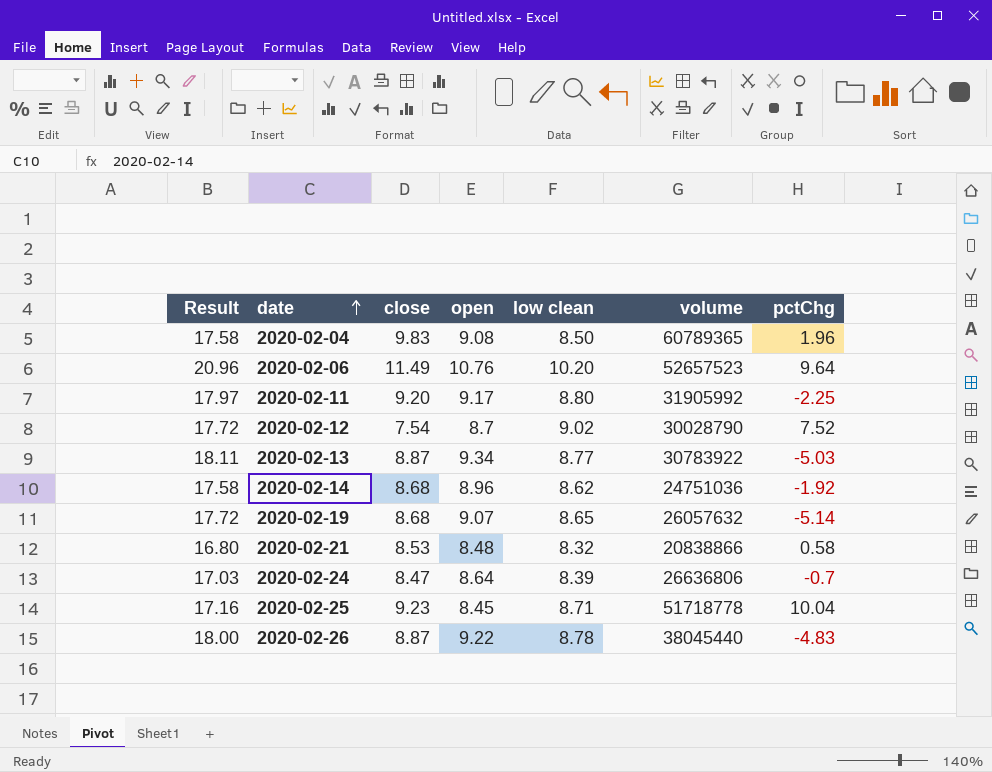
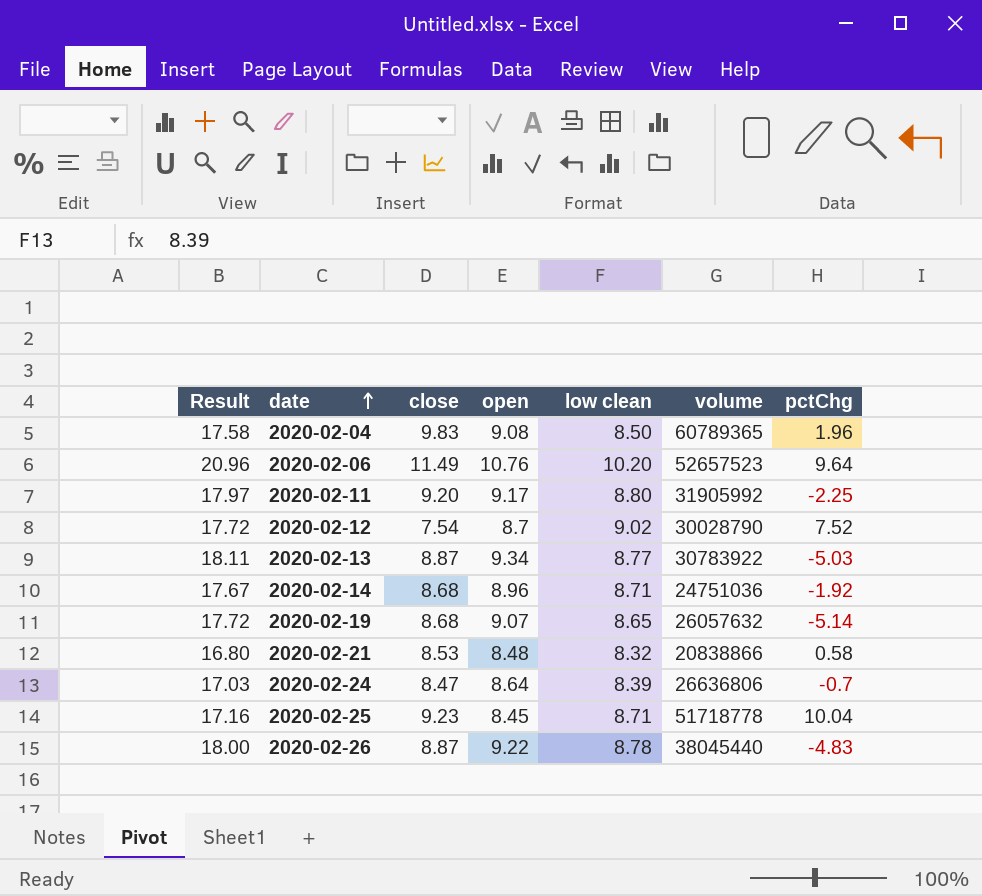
2020-02-14 | Result: 17.58 -> 17.67
2020-02-14 | low clean: 8.62 -> 8.71

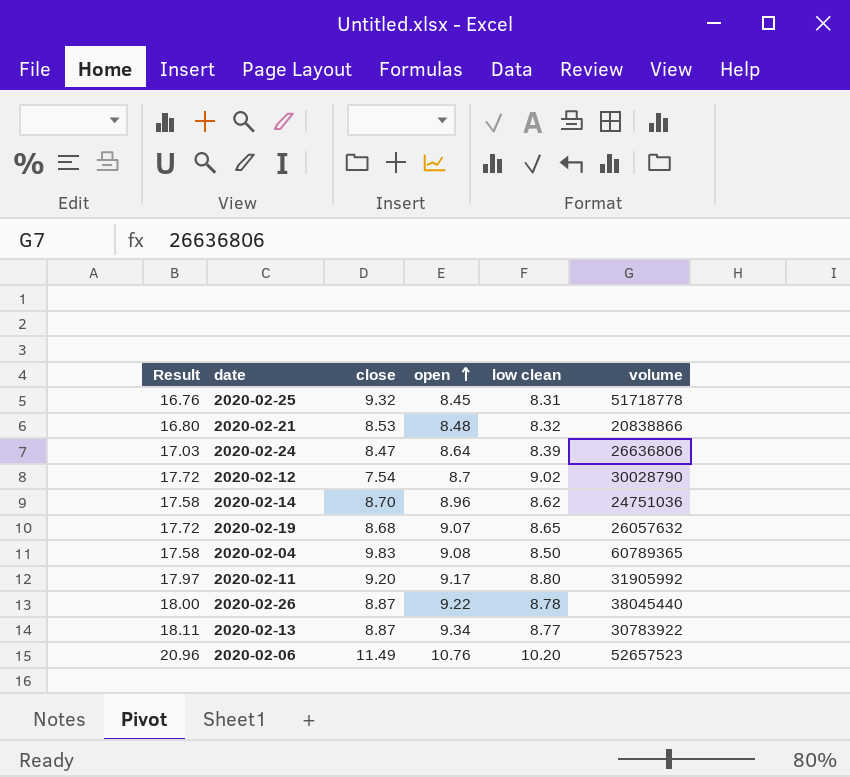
row order: date ascending -> open ascending
column pctChg | position: 7 -> none
2020-02-25 | Result: 17.16 -> 16.76
2020-02-25 | close: 9.23 -> 9.32
2020-02-25 | low clean: 8.71 -> 8.31
2020-02-14 | Result: 17.67 -> 17.58
2020-02-14 | close: 8.68 -> 8.70
2020-02-14 | low clean: 8.71 -> 8.62

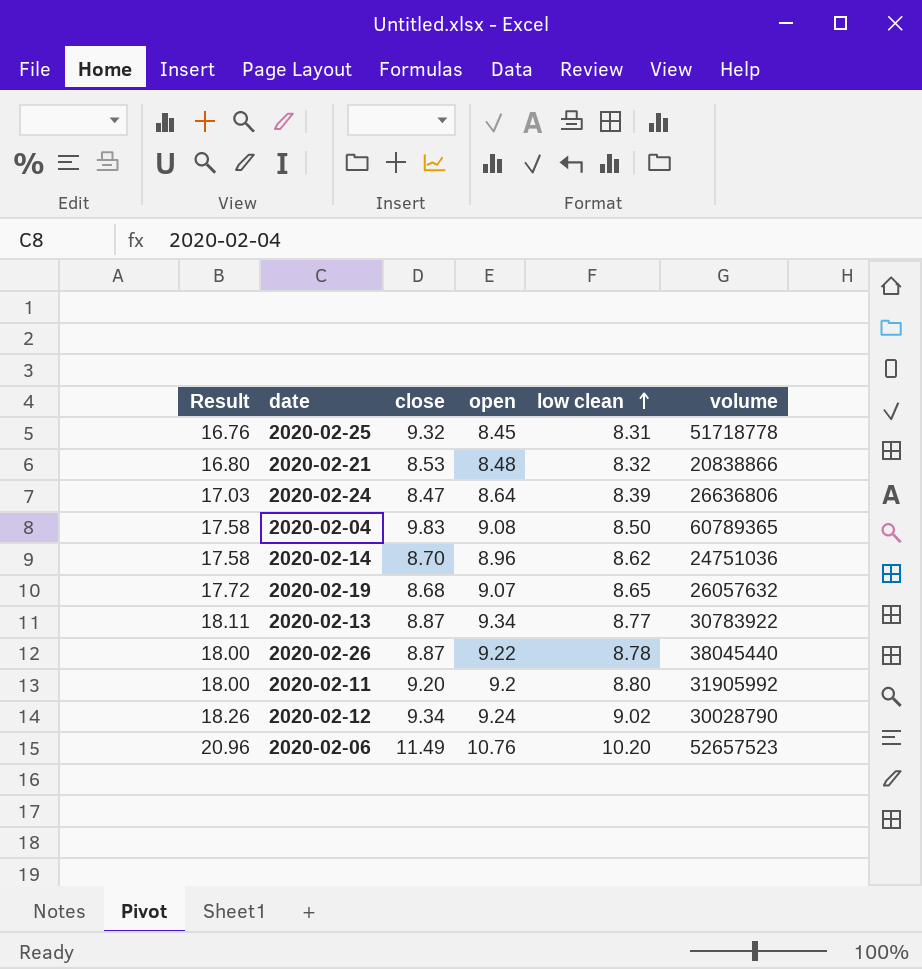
row order: open ascending -> low clean ascending
2020-02-11 | Result: 17.97 -> 18.00
2020-02-11 | open: 9.17 -> 9.2
2020-02-12 | Result: 17.72 -> 18.26
2020-02-12 | close: 7.54 -> 9.34
2020-02-12 | open: 8.7 -> 9.24

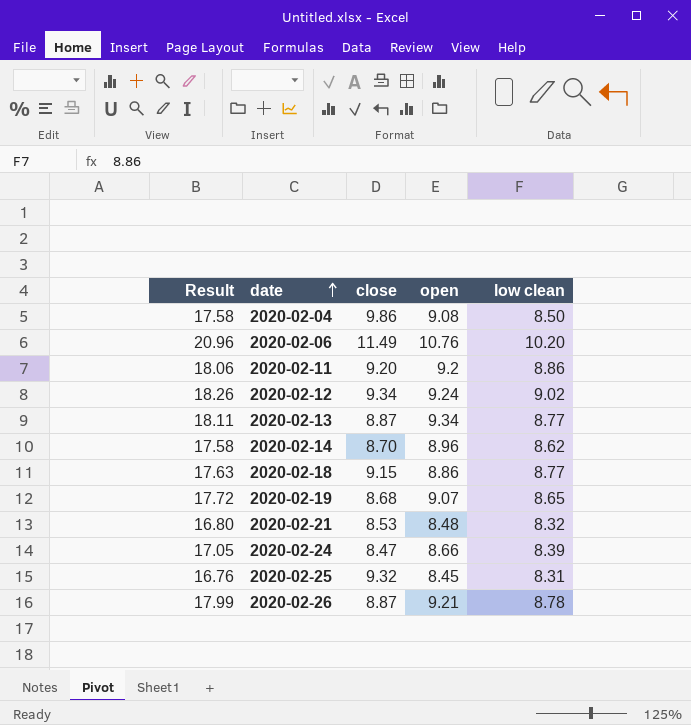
row order: low clean ascending -> date ascending
column volume | position: 6 -> none
2020-02-04 | close: 9.83 -> 9.86
2020-02-11 | Result: 18.00 -> 18.06
2020-02-11 | low clean: 8.80 -> 8.86
row 2020-02-18: none -> 17.63 | 9.15 | 8.86 | 8.77
2020-02-24 | Result: 17.03 -> 17.05
2020-02-24 | open: 8.64 -> 8.66
2020-02-26 | Result: 18.00 -> 17.99
2020-02-26 | open: 9.22 -> 9.21

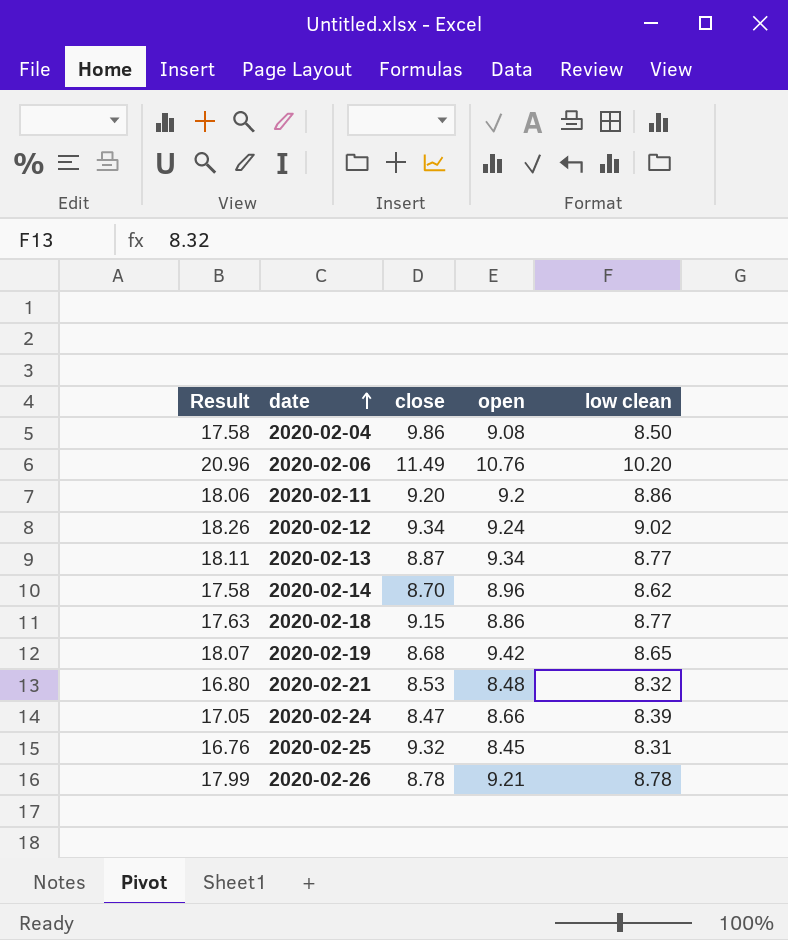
2020-02-19 | Result: 17.72 -> 18.07
2020-02-19 | open: 9.07 -> 9.42
2020-02-26 | close: 8.87 -> 8.78

